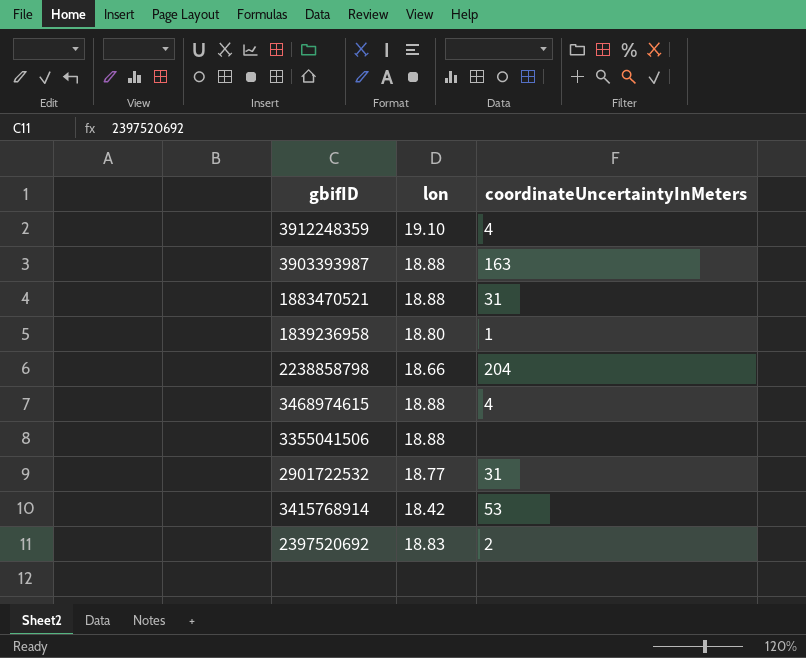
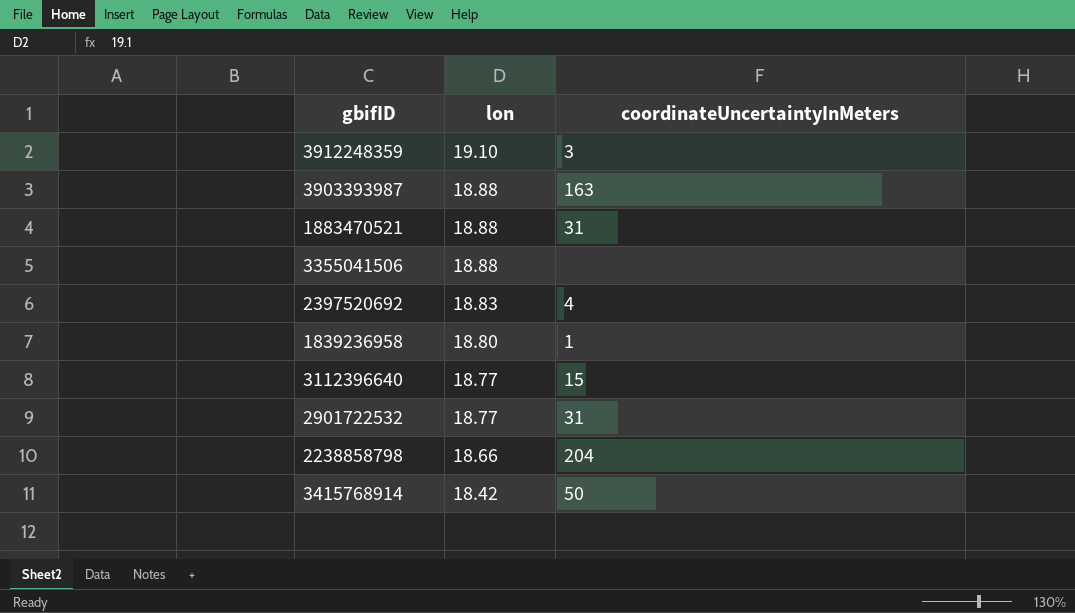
row order: none -> lon descending
row 3468974615: 18.88 | 4 -> none
3912248359 | coordinateUncertaintyInMeters: 4 -> 3
2397520692 | coordinateUncertaintyInMeters: 2 -> 4
row 3112396640: none -> 18.77 | 15
3415768914 | coordinateUncertaintyInMeters: 53 -> 50

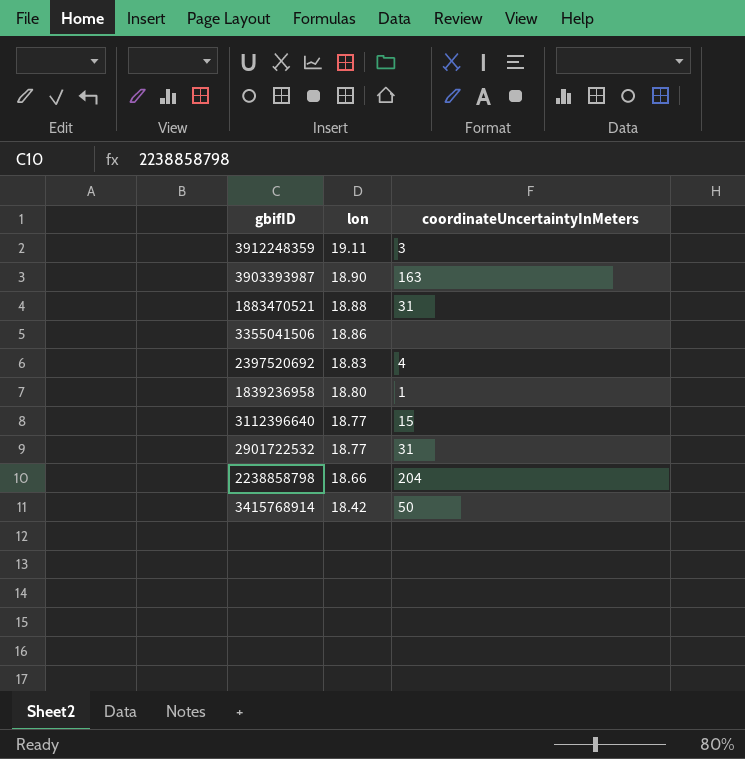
3912248359 | lon: 19.10 -> 19.11
3903393987 | lon: 18.88 -> 18.90
3355041506 | lon: 18.88 -> 18.86

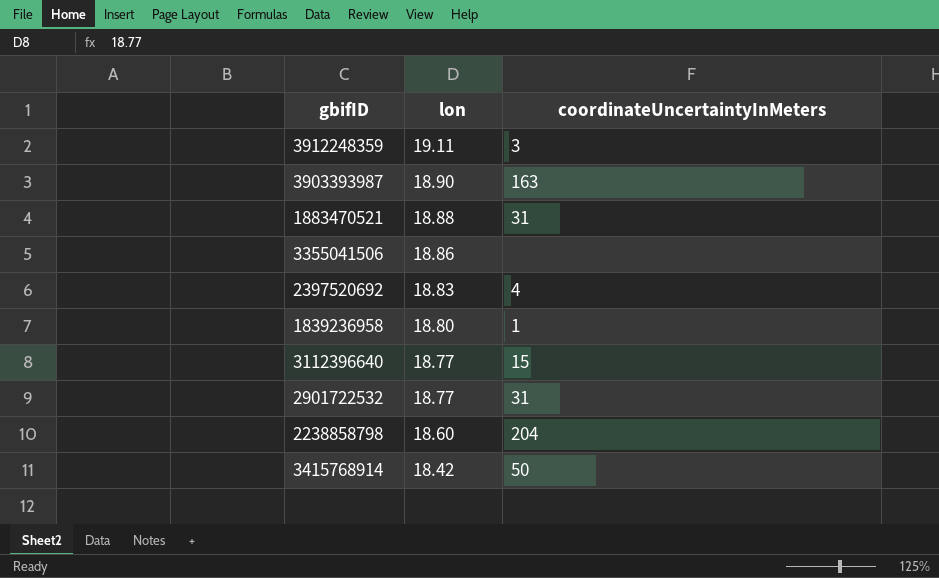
2238858798 | lon: 18.66 -> 18.60

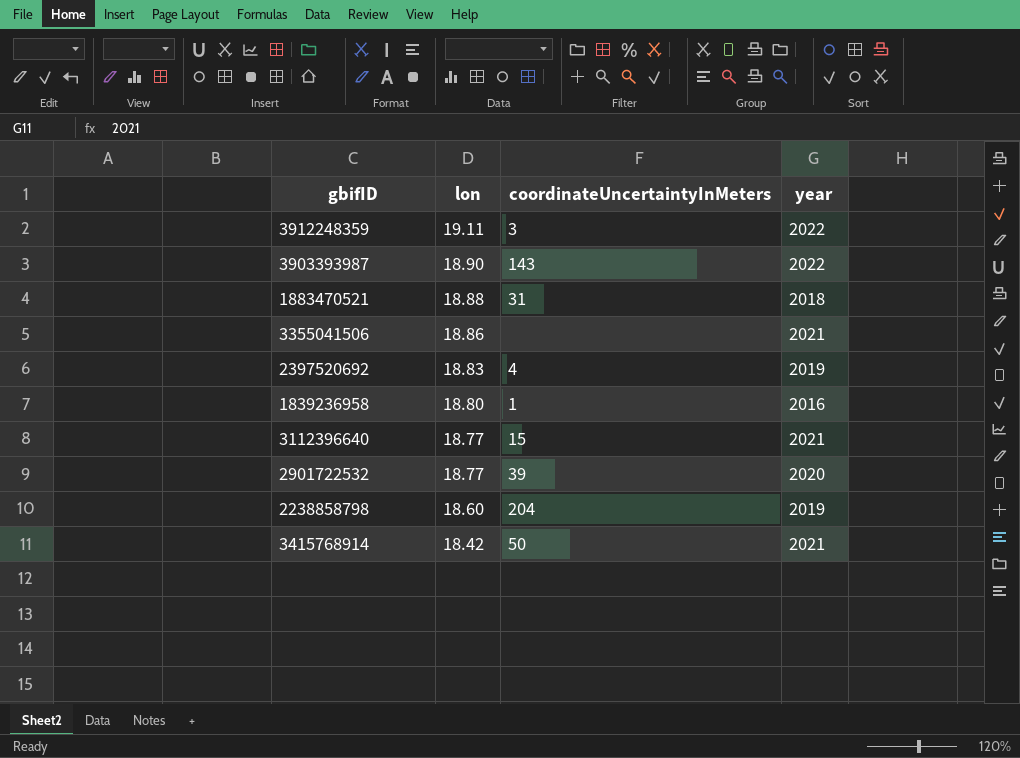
column year | position: none -> 4
3903393987 | coordinateUncertaintyInMeters: 163 -> 143
2901722532 | coordinateUncertaintyInMeters: 31 -> 39

